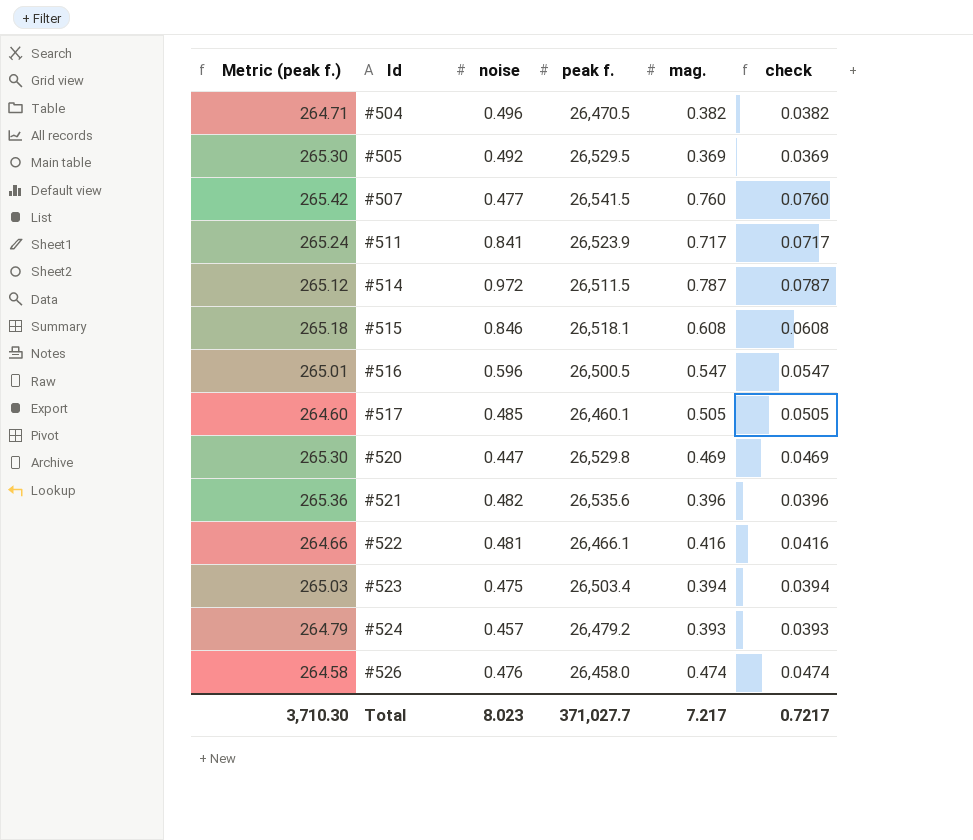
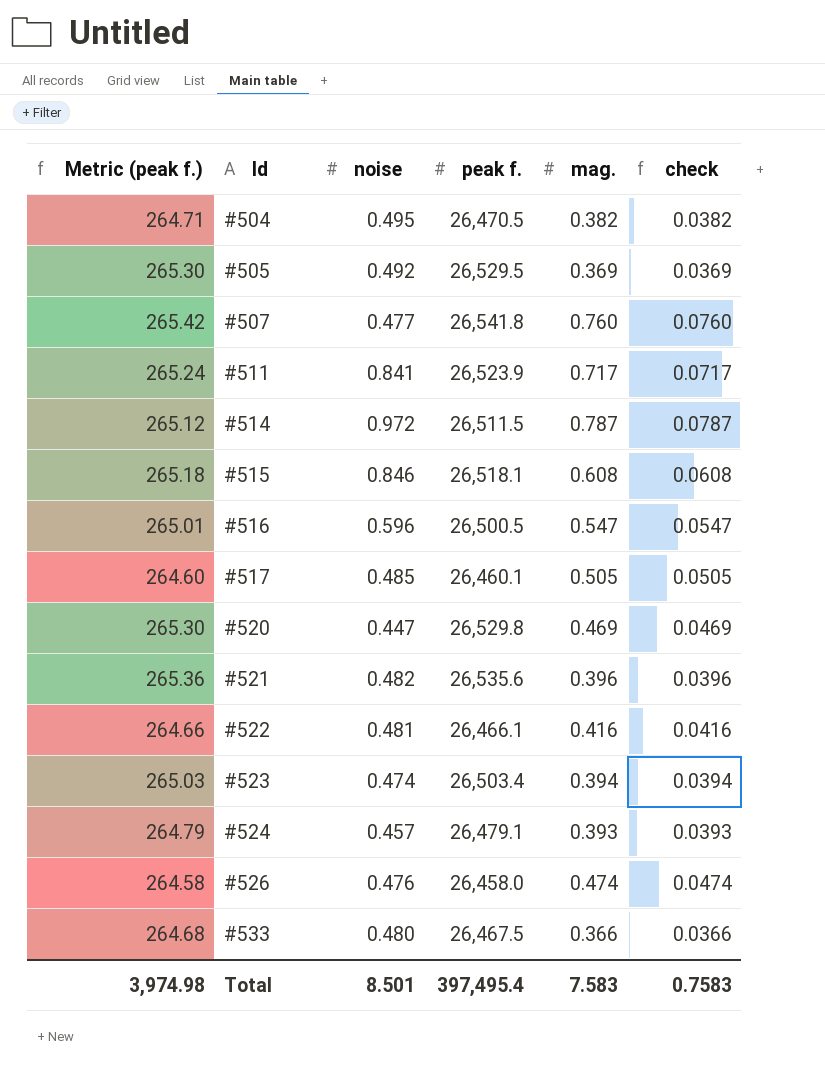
#504 | noise: 0.496 -> 0.495
#507 | peak f.: 26,541.5 -> 26,541.8
#523 | noise: 0.475 -> 0.474
#524 | peak f.: 26,479.2 -> 26,479.1
row #533: none -> 264.68 | 0.480 | 26,467.5 | 0.366 | 0.0366
Total | Metric (peak f.): 3,710.30 -> 3,974.98
Total | noise: 8.023 -> 8.501
Total | peak f.: 371,027.7 -> 397,495.4
Total | mag.: 7.217 -> 7.583
Total | check: 0.7217 -> 0.7583

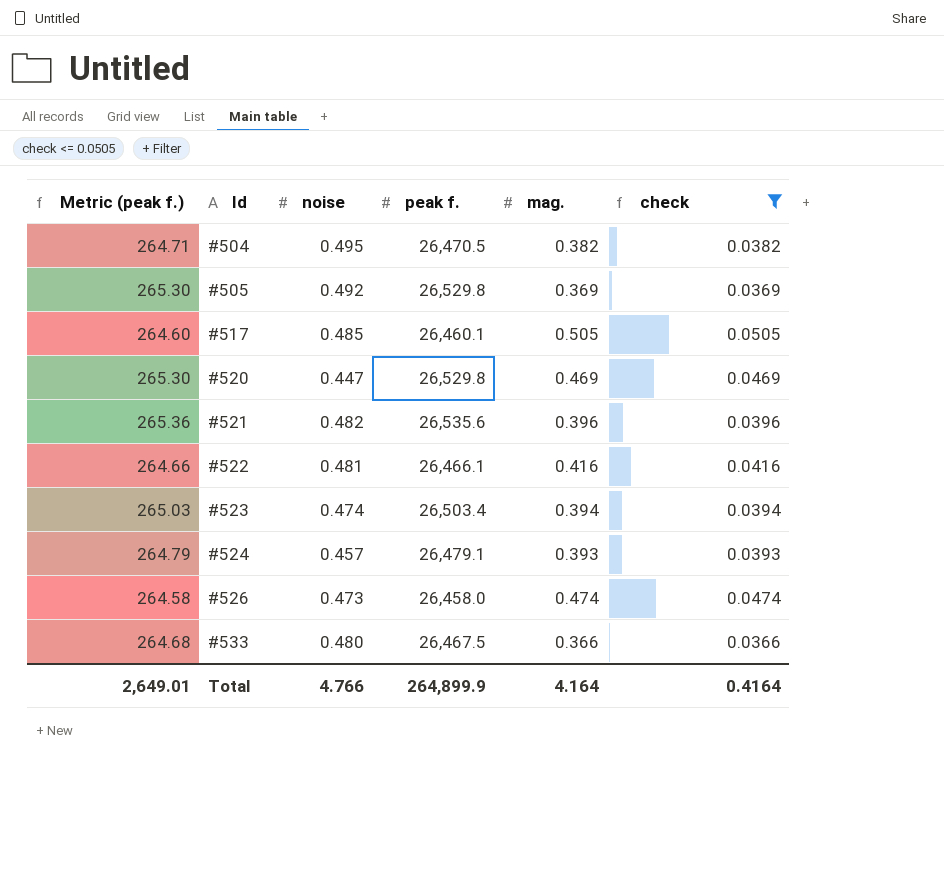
filter: none -> check <= 0.0505
#505 | peak f.: 26,529.5 -> 26,529.8
#526 | noise: 0.476 -> 0.473
Total | Metric (peak f.): 3,974.98 -> 2,649.01
Total | noise: 8.501 -> 4.766
Total | peak f.: 397,495.4 -> 264,899.9
Total | mag.: 7.583 -> 4.164
Total | check: 0.7583 -> 0.4164

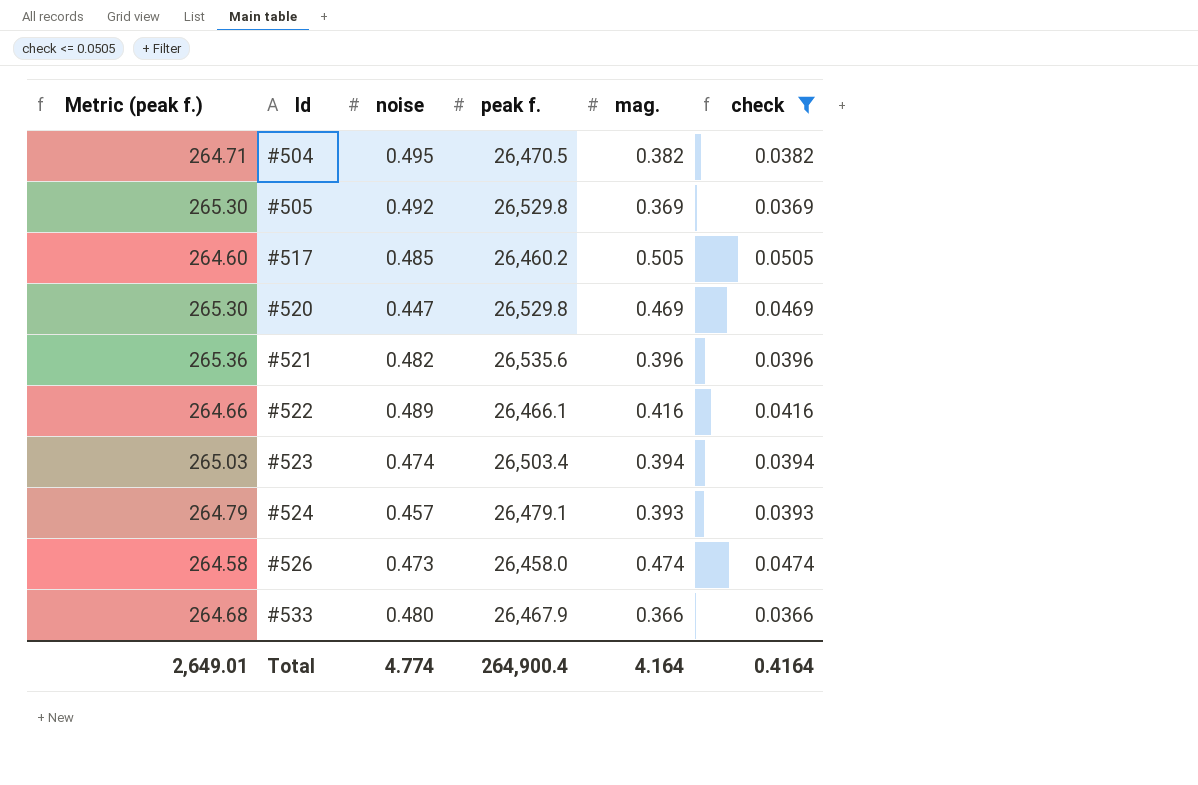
#517 | peak f.: 26,460.1 -> 26,460.2
#522 | noise: 0.481 -> 0.489
#533 | peak f.: 26,467.5 -> 26,467.9
Total | noise: 4.766 -> 4.774
Total | peak f.: 264,899.9 -> 264,900.4

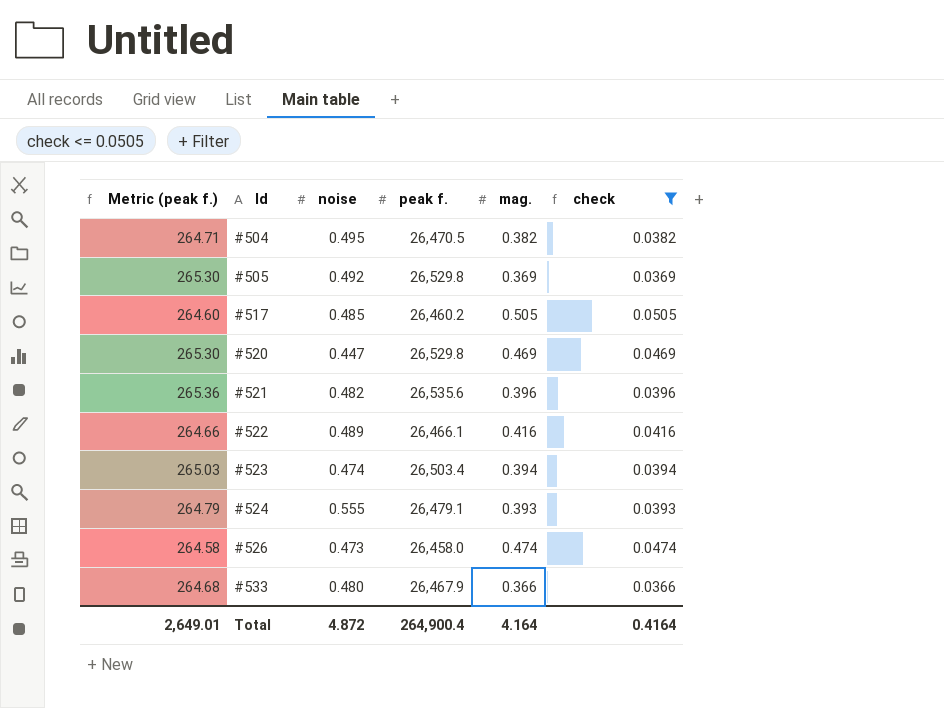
#524 | noise: 0.457 -> 0.555
Total | noise: 4.774 -> 4.872

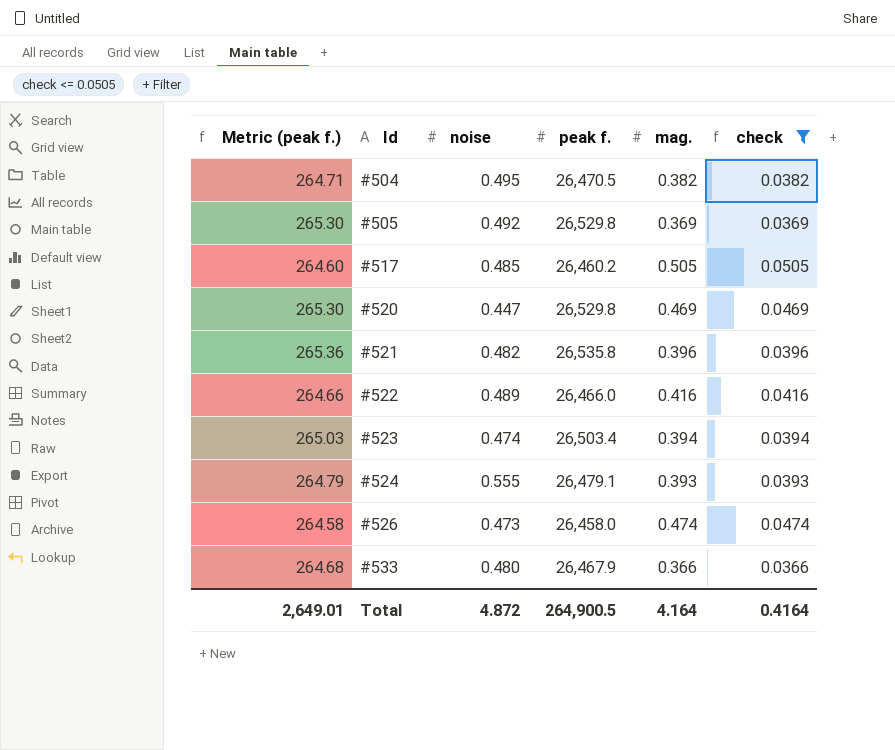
#521 | peak f.: 26,535.6 -> 26,535.8
#522 | peak f.: 26,466.1 -> 26,466.0
Total | peak f.: 264,900.4 -> 264,900.5

